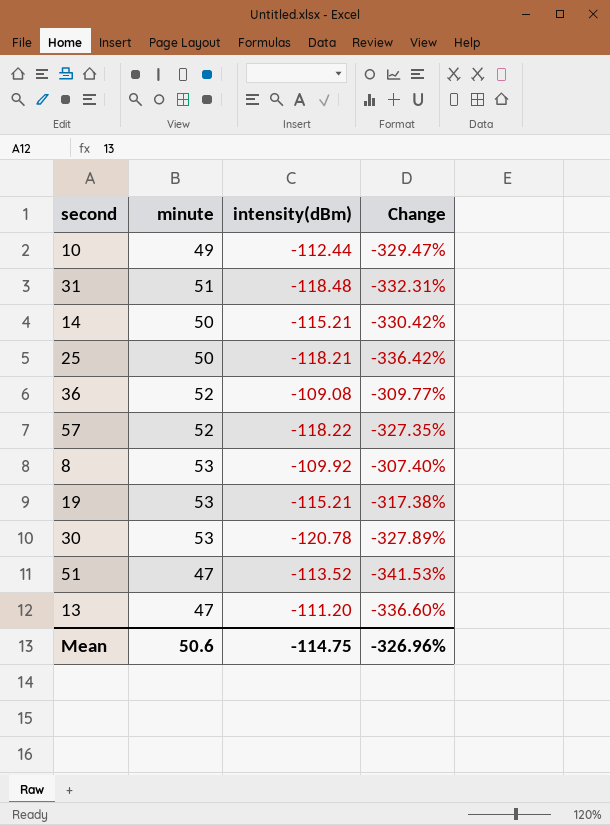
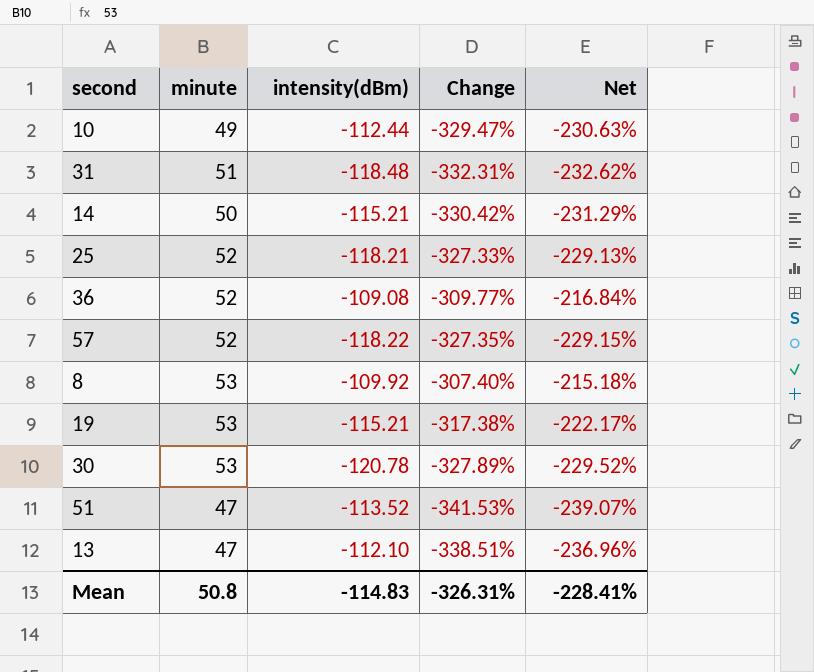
column Net | formula: none -> [Change] * 0.7
25 | minute: 50 -> 52
25 | Change: -336.42% -> -327.33%
13 | intensity(dBm): -111.20 -> -112.10
13 | Change: -336.60% -> -338.51%
Mean | minute: 50.6 -> 50.8
Mean | intensity(dBm): -114.75 -> -114.83
Mean | Change: -326.96% -> -326.31%

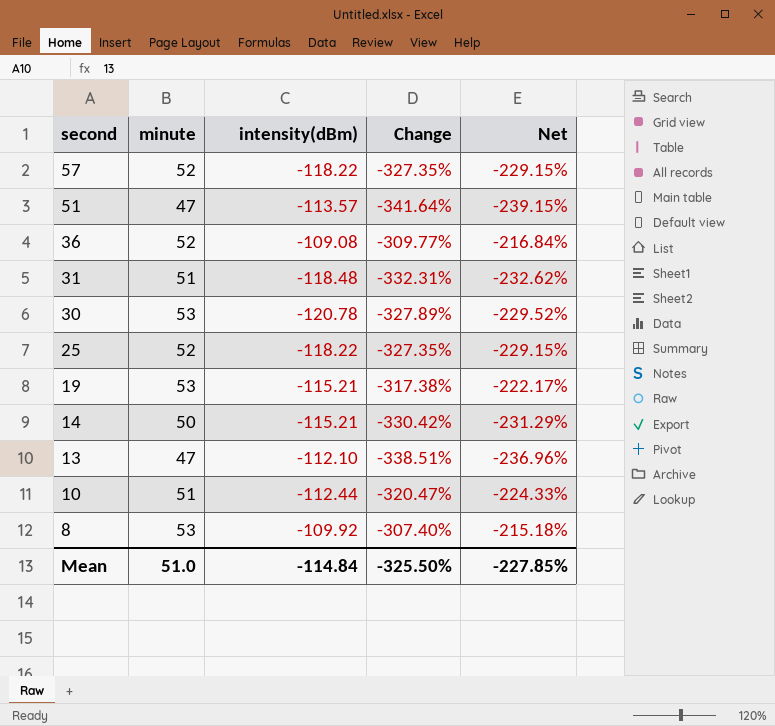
row order: none -> second descending
51 | intensity(dBm): -113.52 -> -113.57
51 | Change: -341.53% -> -341.64%
51 | Net: -239.07% -> -239.15%
25 | intensity(dBm): -118.21 -> -118.22
25 | Change: -327.33% -> -327.35%
25 | Net: -229.13% -> -229.15%
10 | minute: 49 -> 51
10 | Change: -329.47% -> -320.47%
10 | Net: -230.63% -> -224.33%
Mean | minute: 50.8 -> 51.0
Mean | intensity(dBm): -114.83 -> -114.84
Mean | Change: -326.31% -> -325.50%
Mean | Net: -228.41% -> -227.85%

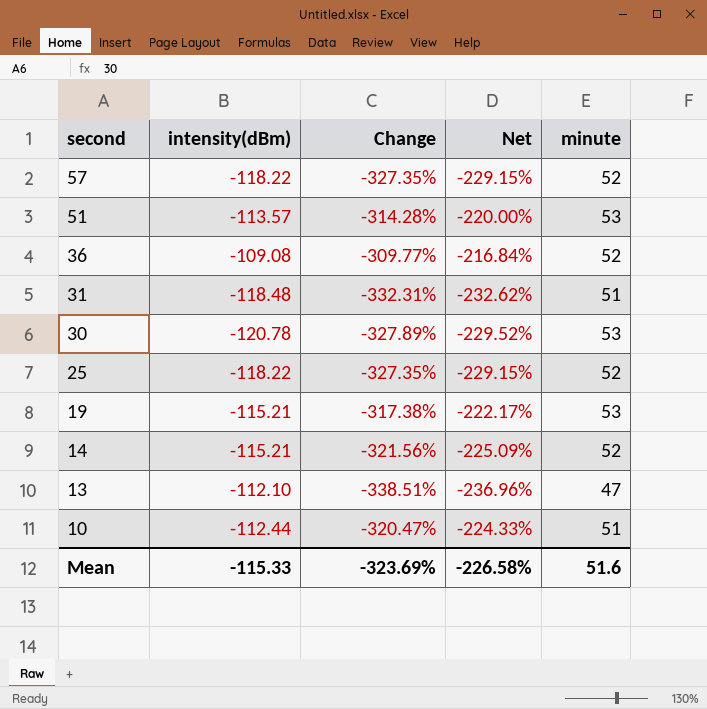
column minute | position: 2 -> 5
row 8: 53 | -109.92 | -307.40% | -215.18% -> none
51 | Change: -341.64% -> -314.28%
51 | Net: -239.15% -> -220.00%
51 | minute: 47 -> 53
14 | Change: -330.42% -> -321.56%
14 | Net: -231.29% -> -225.09%
14 | minute: 50 -> 52
Mean | intensity(dBm): -114.84 -> -115.33
Mean | Change: -325.50% -> -323.69%
Mean | Net: -227.85% -> -226.58%
Mean | minute: 51.0 -> 51.6

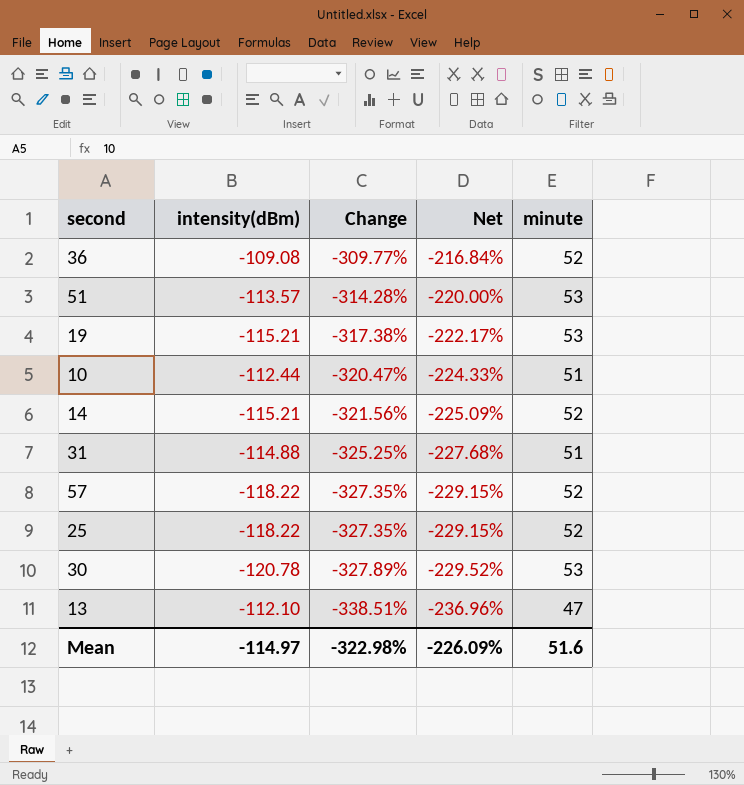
row order: second descending -> Change descending
31 | intensity(dBm): -118.48 -> -114.88
31 | Change: -332.31% -> -325.25%
31 | Net: -232.62% -> -227.68%
Mean | intensity(dBm): -115.33 -> -114.97
Mean | Change: -323.69% -> -322.98%
Mean | Net: -226.58% -> -226.09%

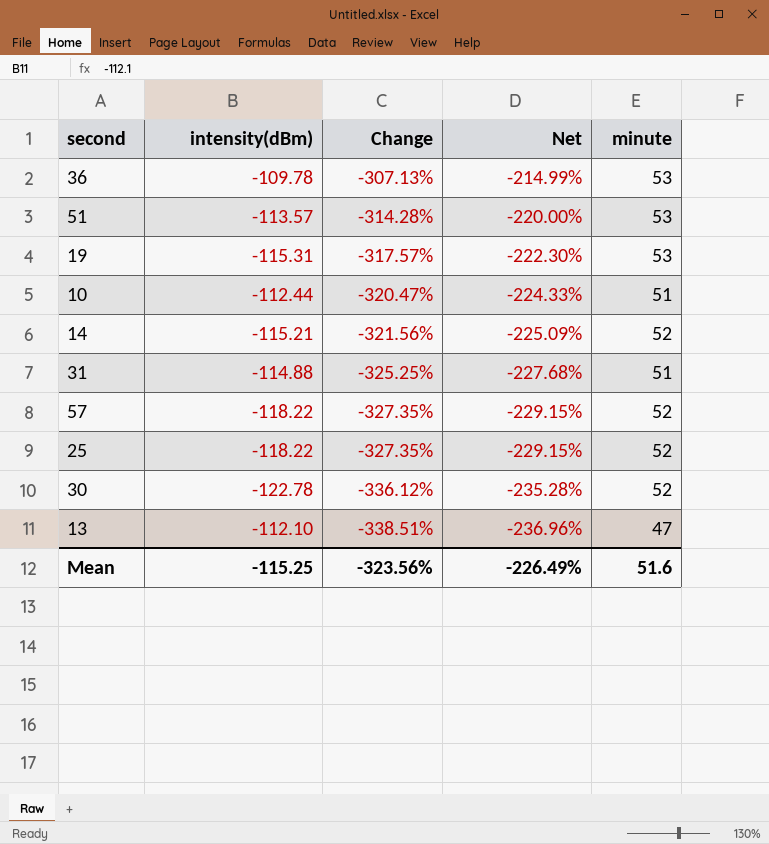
36 | intensity(dBm): -109.08 -> -109.78
36 | Change: -309.77% -> -307.13%
36 | Net: -216.84% -> -214.99%
36 | minute: 52 -> 53
19 | intensity(dBm): -115.21 -> -115.31
19 | Change: -317.38% -> -317.57%
19 | Net: -222.17% -> -222.30%
30 | intensity(dBm): -120.78 -> -122.78
30 | Change: -327.89% -> -336.12%
30 | Net: -229.52% -> -235.28%
30 | minute: 53 -> 52
Mean | intensity(dBm): -114.97 -> -115.25
Mean | Change: -322.98% -> -323.56%
Mean | Net: -226.09% -> -226.49%

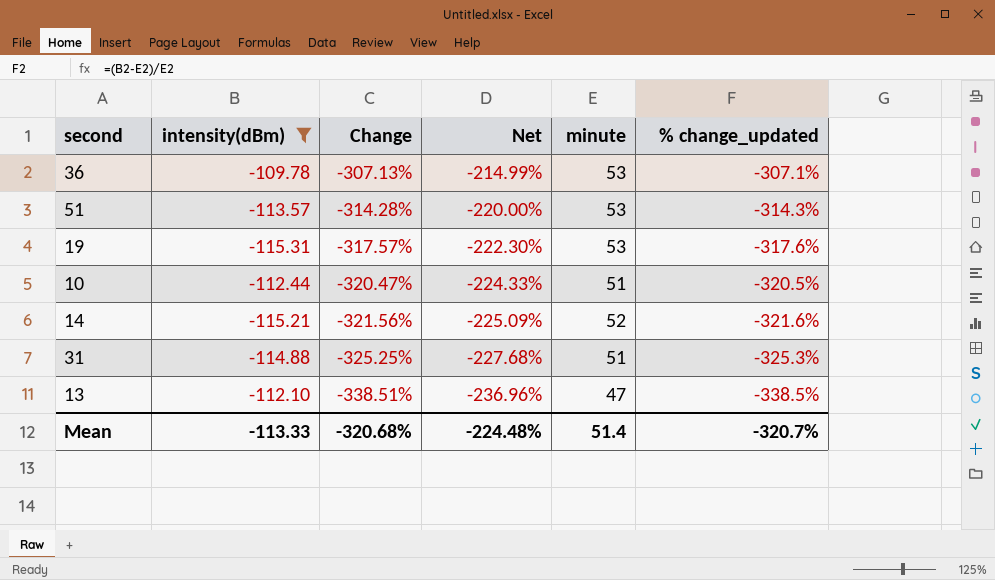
filter: none -> intensity(dBm) >= -115.31
column % change_updated | formula: none -> ([intensity(dBm)] - [minute]) / [minute]
Mean | intensity(dBm): -115.25 -> -113.33
Mean | Change: -323.56% -> -320.68%
Mean | Net: -226.49% -> -224.48%
Mean | minute: 51.6 -> 51.4

